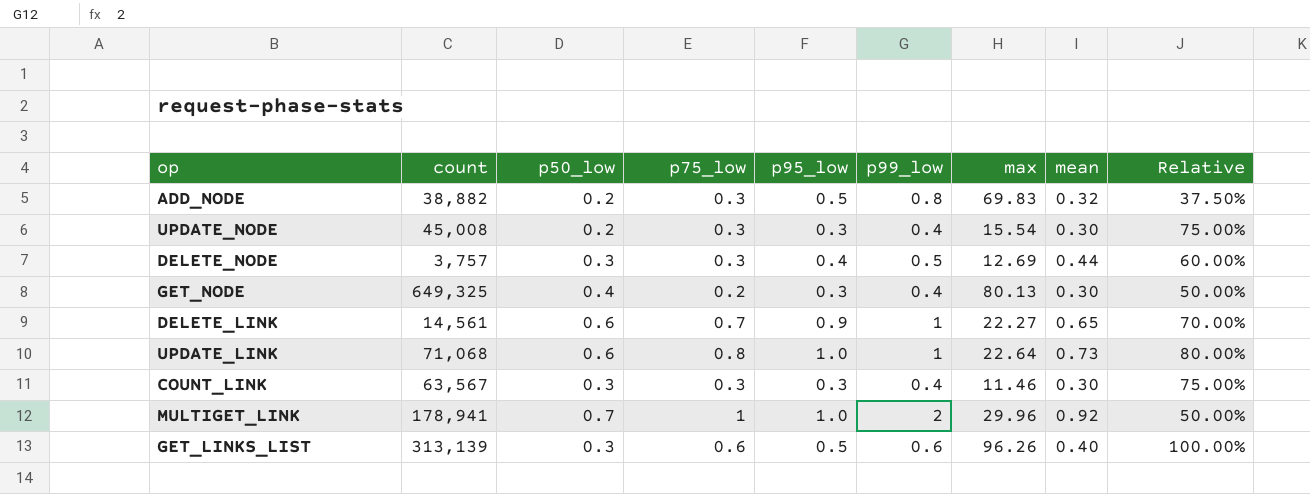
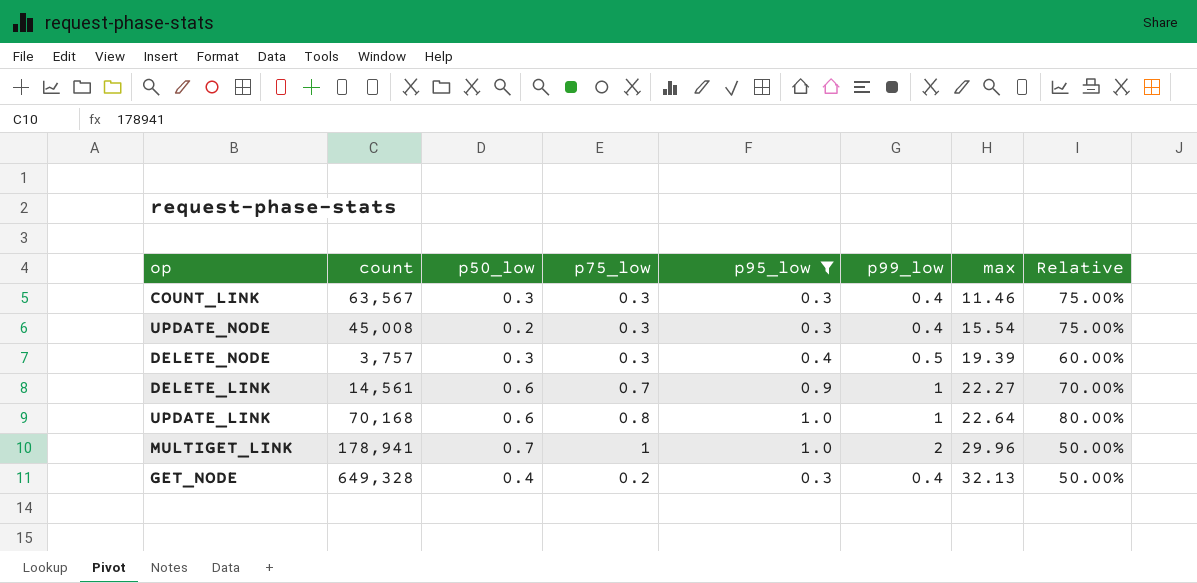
filter: none -> p95_low != 0.5
row order: none -> max ascending
column mean | position: 8 -> none
DELETE_NODE | max: 12.69 -> 19.39
UPDATE_LINK | count: 71,068 -> 70,168
GET_NODE | count: 649,325 -> 649,328
GET_NODE | max: 80.13 -> 32.13

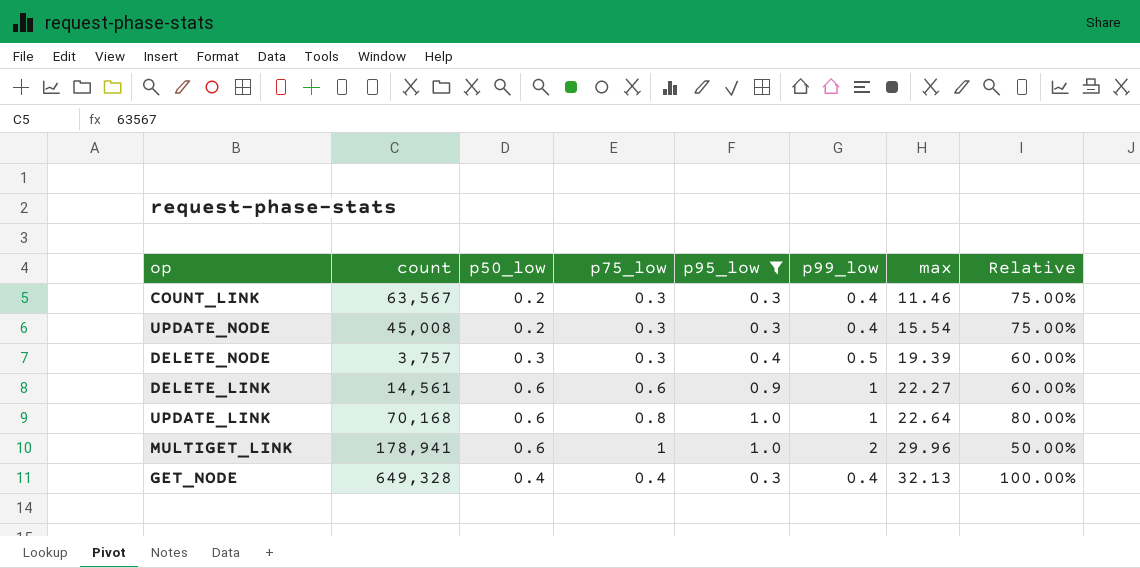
COUNT_LINK | p50_low: 0.3 -> 0.2
DELETE_LINK | p75_low: 0.7 -> 0.6
DELETE_LINK | Relative: 70.00% -> 60.00%
MULTIGET_LINK | p50_low: 0.7 -> 0.6
GET_NODE | p75_low: 0.2 -> 0.4
GET_NODE | Relative: 50.00% -> 100.00%

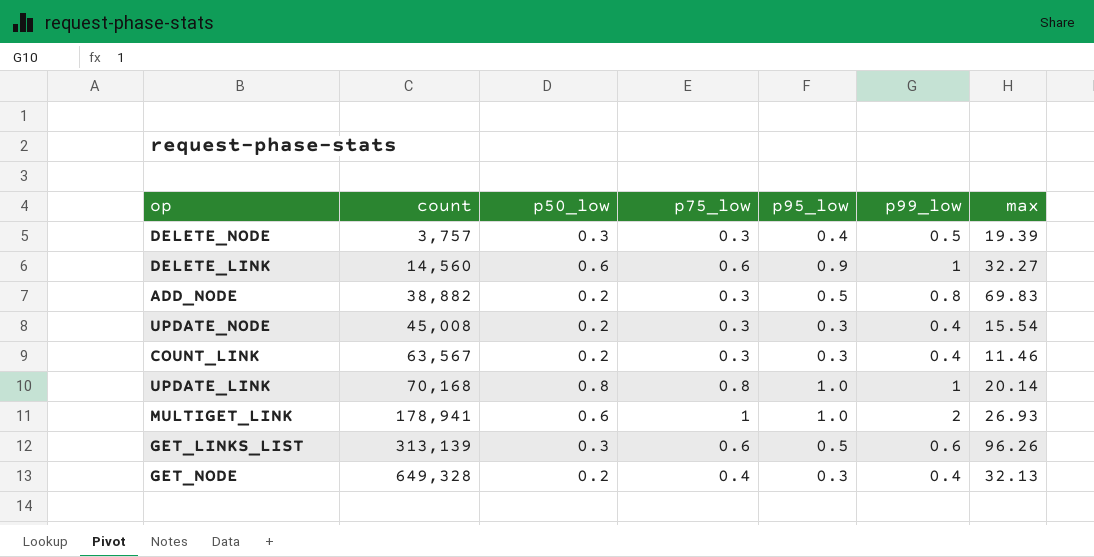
filter: p95_low != 0.5 -> none
row order: max ascending -> count ascending
column Relative | formula: [p75_low] / [p99_low] -> none
DELETE_LINK | count: 14,561 -> 14,560
DELETE_LINK | max: 22.27 -> 32.27
UPDATE_LINK | p50_low: 0.6 -> 0.8
UPDATE_LINK | max: 22.64 -> 20.14
MULTIGET_LINK | max: 29.96 -> 26.93
GET_NODE | p50_low: 0.4 -> 0.2

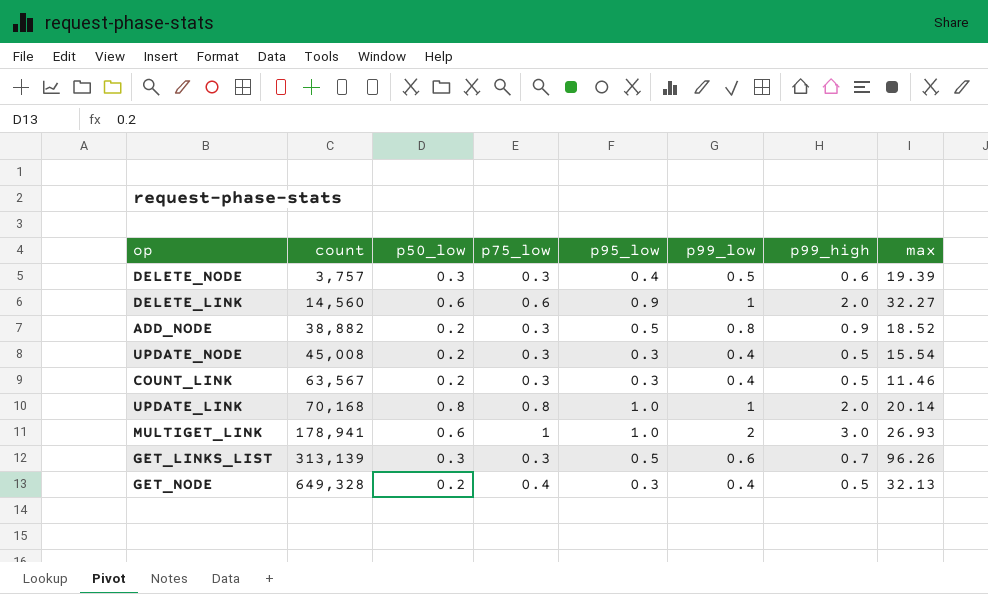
column p99_high | position: none -> 7
ADD_NODE | max: 69.83 -> 18.52
GET_LINKS_LIST | p75_low: 0.6 -> 0.3

